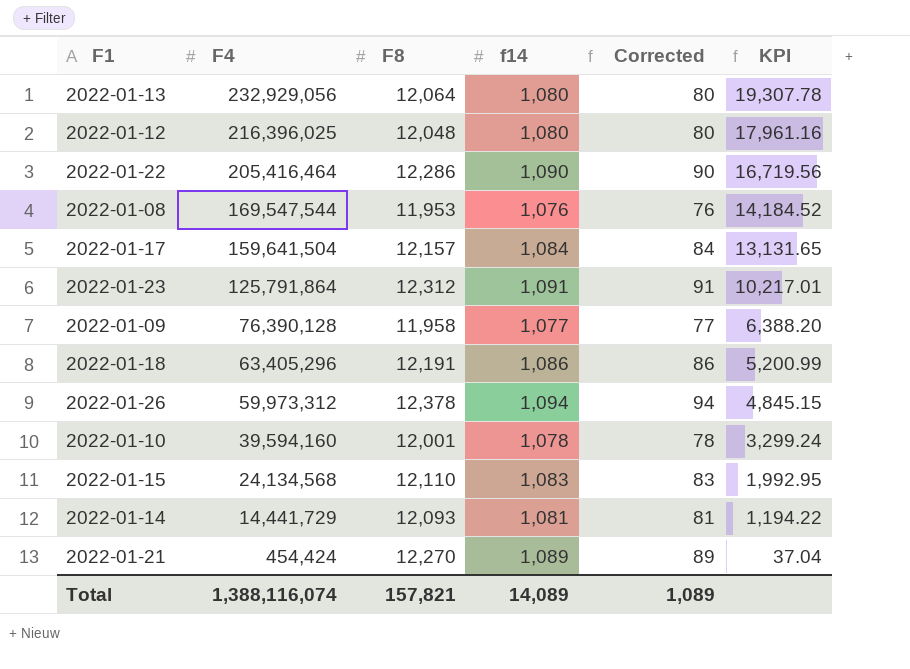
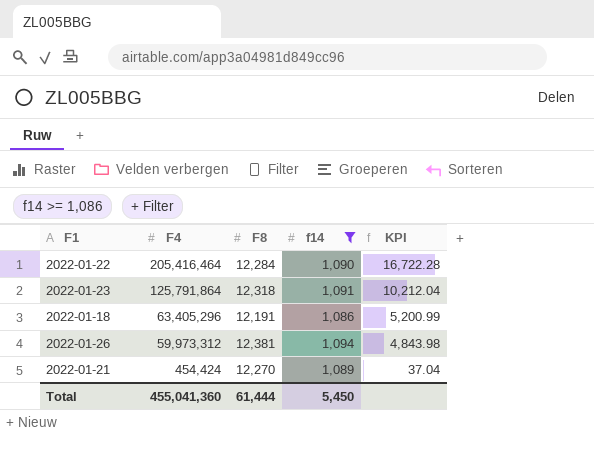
filter: none -> f14 >= 1,086
column Corrected | formula: [f14] - 1000 -> none
2022-01-22 | F8: 12,286 -> 12,284
2022-01-22 | KPI: 16,719.56 -> 16,722.28
2022-01-23 | F8: 12,312 -> 12,318
2022-01-23 | KPI: 10,217.01 -> 10,212.04
2022-01-26 | F8: 12,378 -> 12,381
2022-01-26 | KPI: 4,845.15 -> 4,843.98
Total | F4: 1,388,116,074 -> 455,041,360
Total | F8: 157,821 -> 61,444
Total | f14: 14,089 -> 5,450

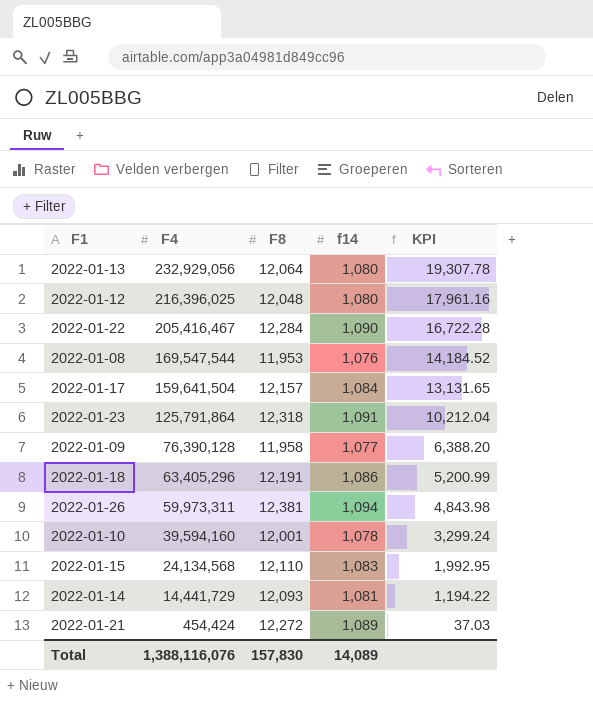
filter: f14 >= 1,086 -> none
2022-01-22 | F4: 205,416,464 -> 205,416,467
2022-01-26 | F4: 59,973,312 -> 59,973,311
2022-01-21 | F8: 12,270 -> 12,272
2022-01-21 | KPI: 37.04 -> 37.03
Total | F4: 455,041,360 -> 1,388,116,076
Total | F8: 61,444 -> 157,830
Total | f14: 5,450 -> 14,089

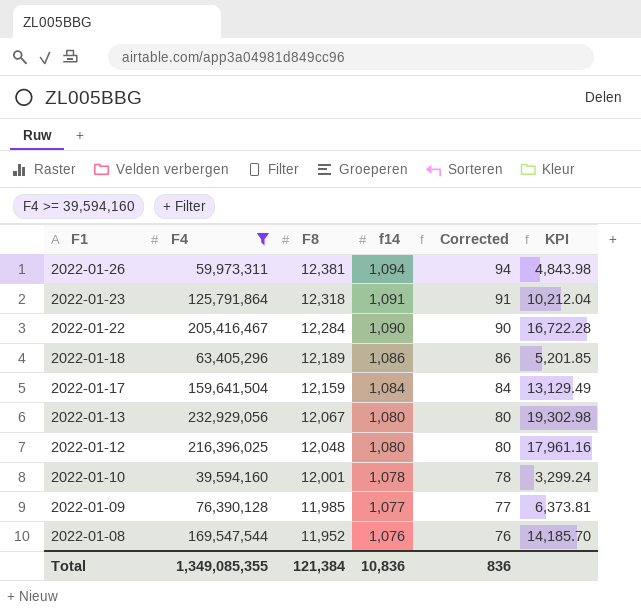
filter: none -> F4 >= 39,594,160
row order: F4 descending -> F1 descending
column Corrected | formula: none -> [f14] - 1000
2022-01-18 | F8: 12,191 -> 12,189
2022-01-18 | KPI: 5,200.99 -> 5,201.85
2022-01-17 | F8: 12,157 -> 12,159
2022-01-17 | KPI: 13,131.65 -> 13,129.49
2022-01-13 | F8: 12,064 -> 12,067
2022-01-13 | KPI: 19,307.78 -> 19,302.98
2022-01-09 | F8: 11,958 -> 11,985
2022-01-09 | KPI: 6,388.20 -> 6,373.81
2022-01-08 | F8: 11,953 -> 11,952
2022-01-08 | KPI: 14,184.52 -> 14,185.70
Total | F4: 1,388,116,076 -> 1,349,085,355
Total | F8: 157,830 -> 121,384
Total | f14: 14,089 -> 10,836

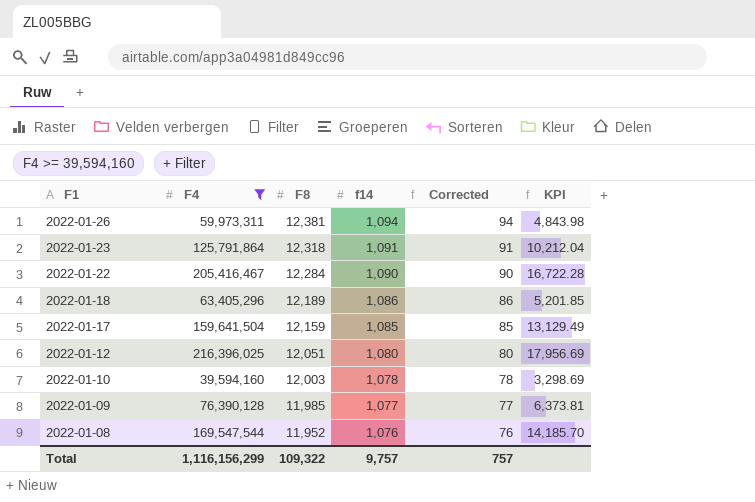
row 2022-01-13: 232,929,056 | 12,067 | 1,080 | 80 | 19,302.98 -> none
2022-01-17 | f14: 1,084 -> 1,085
2022-01-17 | Corrected: 84 -> 85
2022-01-12 | F8: 12,048 -> 12,051
2022-01-12 | KPI: 17,961.16 -> 17,956.69
2022-01-10 | F8: 12,001 -> 12,003
2022-01-10 | KPI: 3,299.24 -> 3,298.69
Total | F4: 1,349,085,355 -> 1,116,156,299
Total | F8: 121,384 -> 109,322
Total | f14: 10,836 -> 9,757
Total | Corrected: 836 -> 757

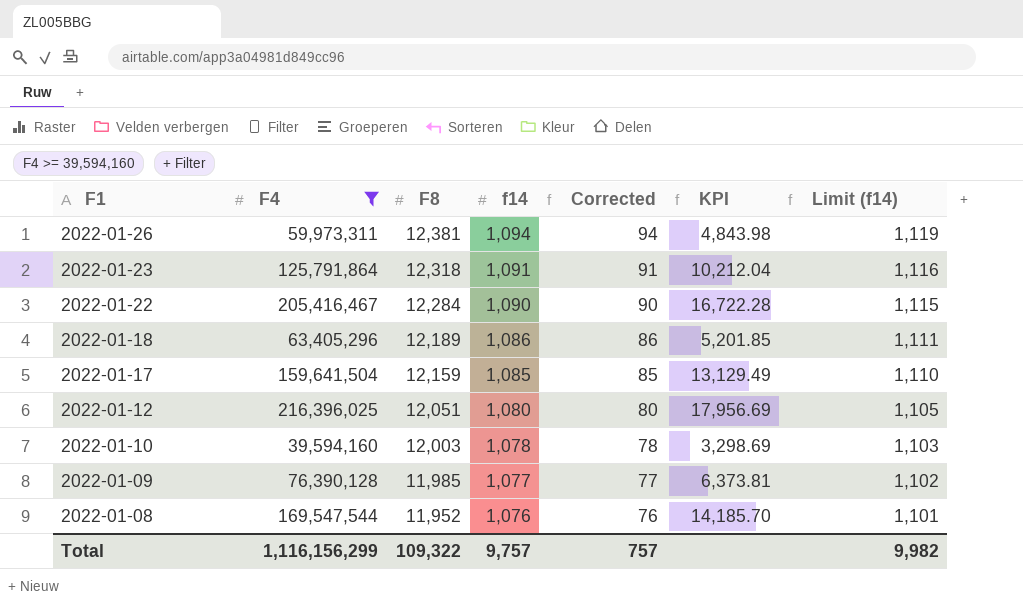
column Limit (f14) | formula: none -> [f14] + 25

